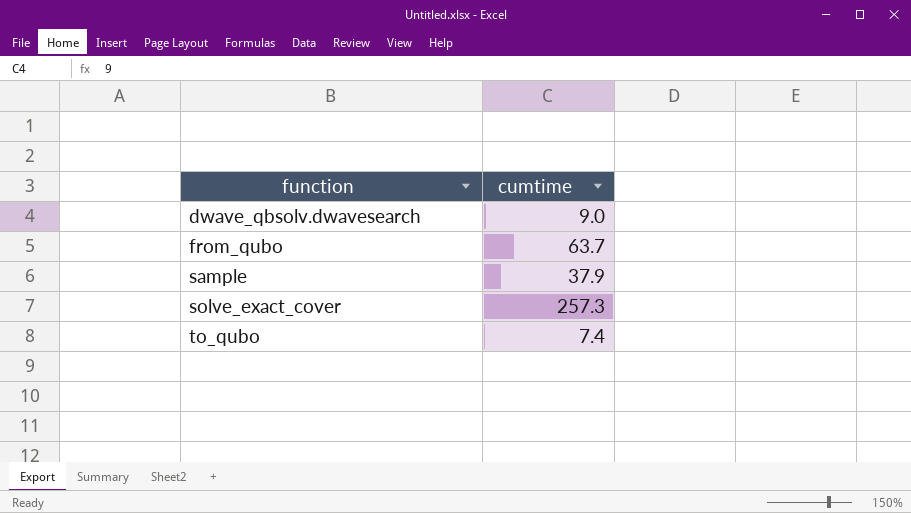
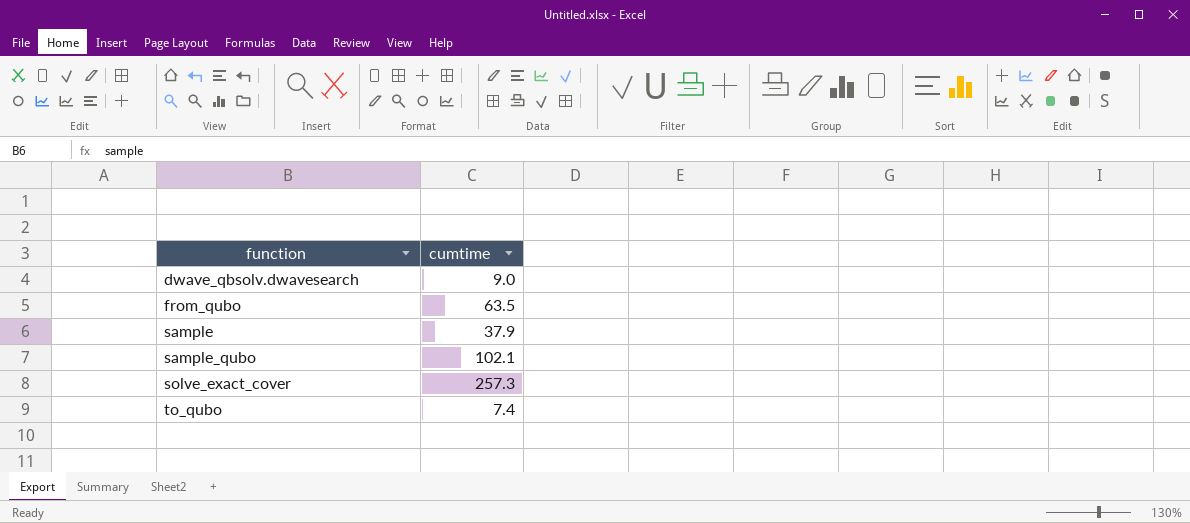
from_qubo | cumtime: 63.7 -> 63.5
row sample_qubo: none -> 102.1

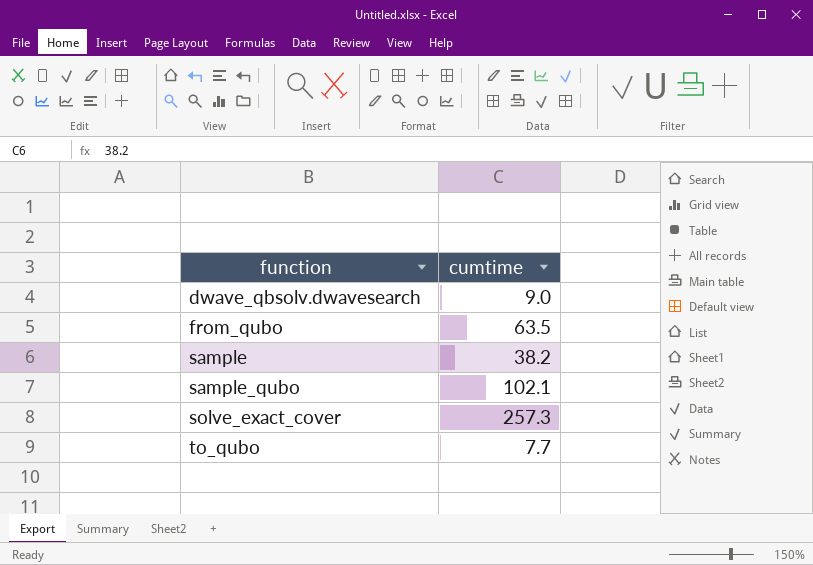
sample | cumtime: 37.9 -> 38.2
to_qubo | cumtime: 7.4 -> 7.7

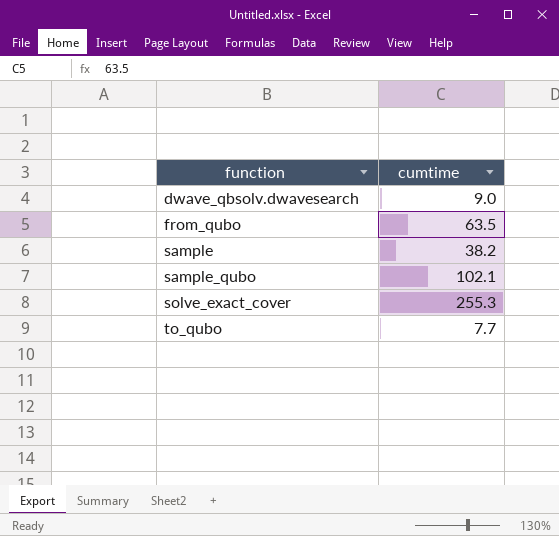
solve_exact_cover | cumtime: 257.3 -> 255.3

